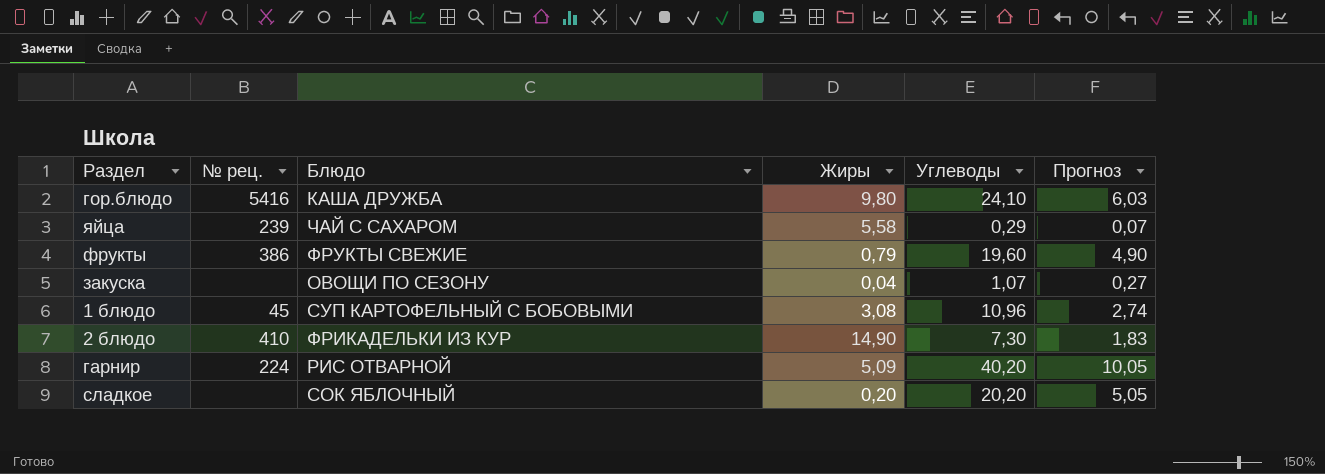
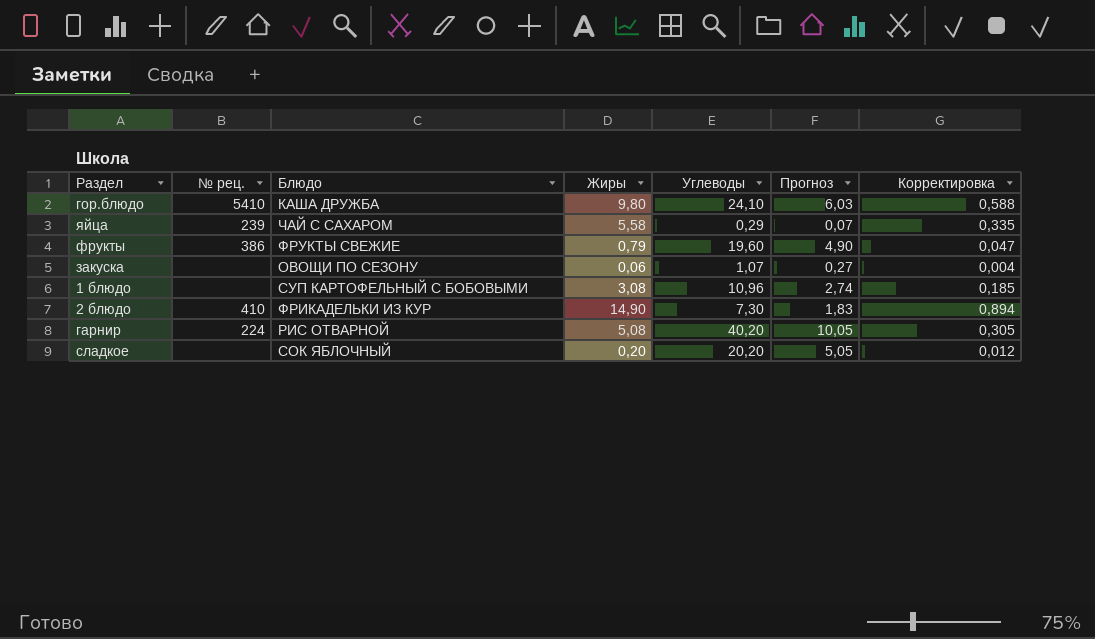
column Корректировка | formula: none -> [Жиры] * 0,06
гор.блюдо | № рец.: 5416 -> 5410
закуска | Жиры: 0,04 -> 0,06
1 блюдо | № рец.: 45 -> none
гарнир | Жиры: 5,09 -> 5,08

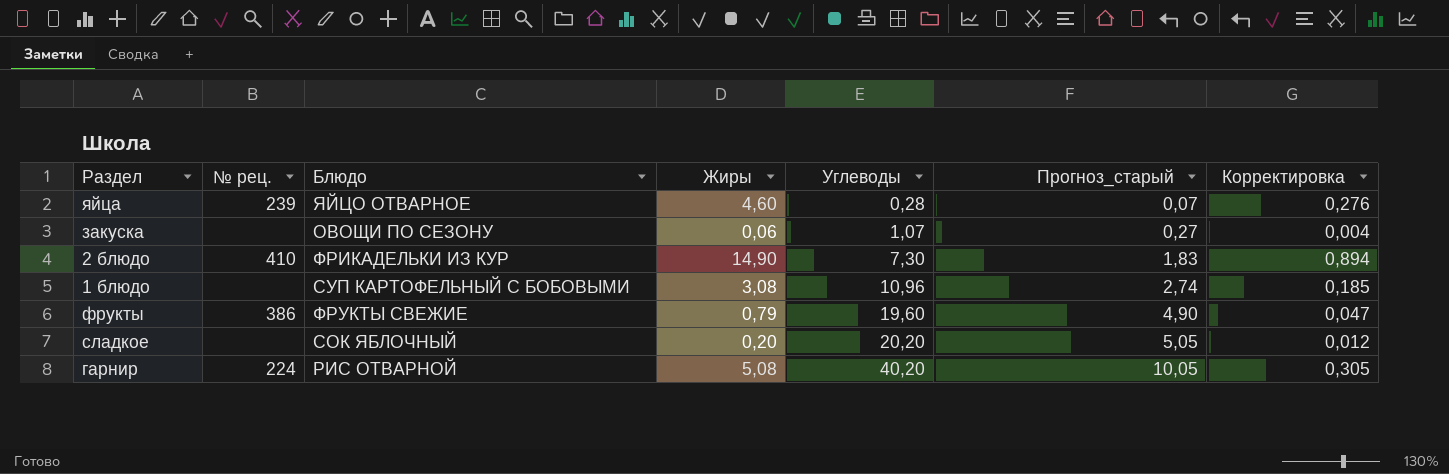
row order: none -> Углеводы ascending
column name: Прогноз -> Прогноз_старый
row гор.блюдо: 5410 | КАША ДРУЖБА | 9,80 | 24,10 | 6,03 | 0,588 -> none
яйца | Блюдо: ЧАЙ С САХАРОМ -> ЯЙЦО ОТВАРНОЕ
яйца | Жиры: 5,58 -> 4,60
яйца | Углеводы: 0,29 -> 0,28
яйца | Корректировка: 0,335 -> 0,276

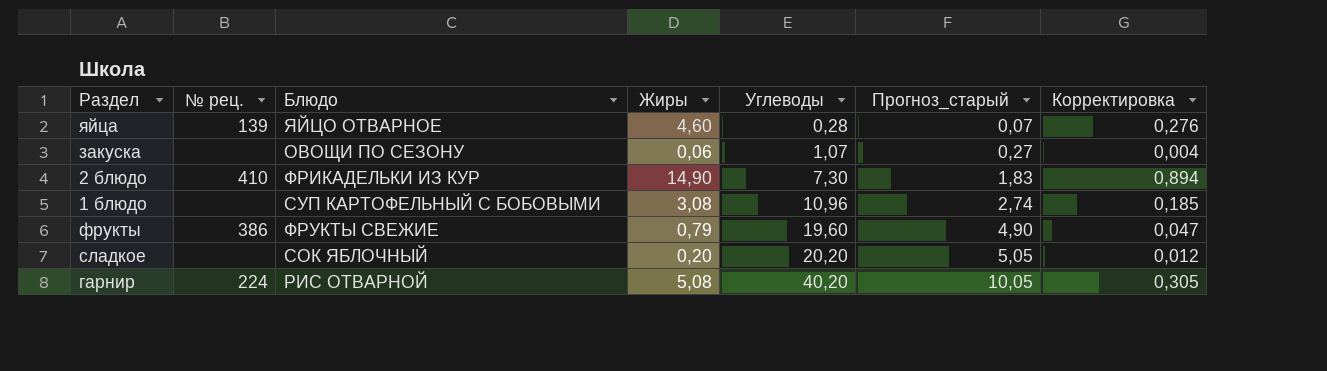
яйца | № рец.: 239 -> 139

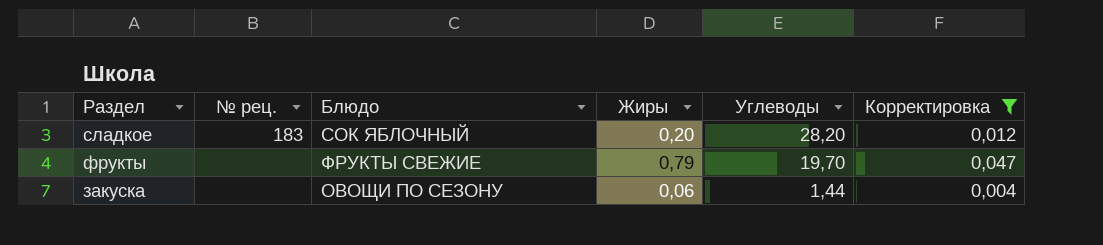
filter: none -> Корректировка <= 0,047
row order: Углеводы ascending -> Углеводы descending
column Прогноз_старый | formula: [Углеводы] * 0,25 -> none
сладкое | № рец.: none -> 183
сладкое | Углеводы: 20,20 -> 28,20
фрукты | № рец.: 386 -> none
фрукты | Углеводы: 19,60 -> 19,70
закуска | Углеводы: 1,07 -> 1,44

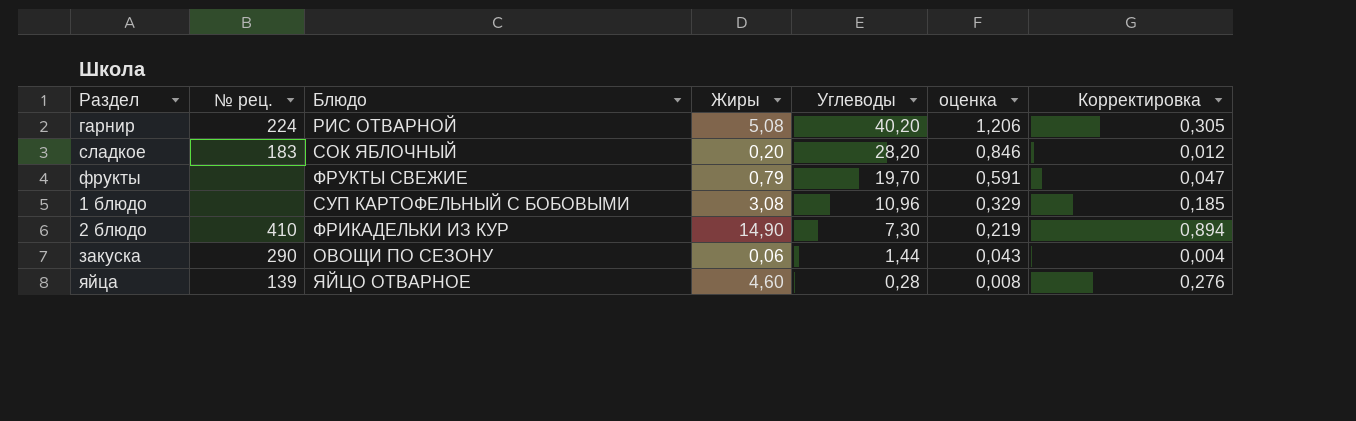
filter: Корректировка <= 0,047 -> none
column оценка | formula: none -> [Углеводы] * 0,03
закуска | № рец.: none -> 290

